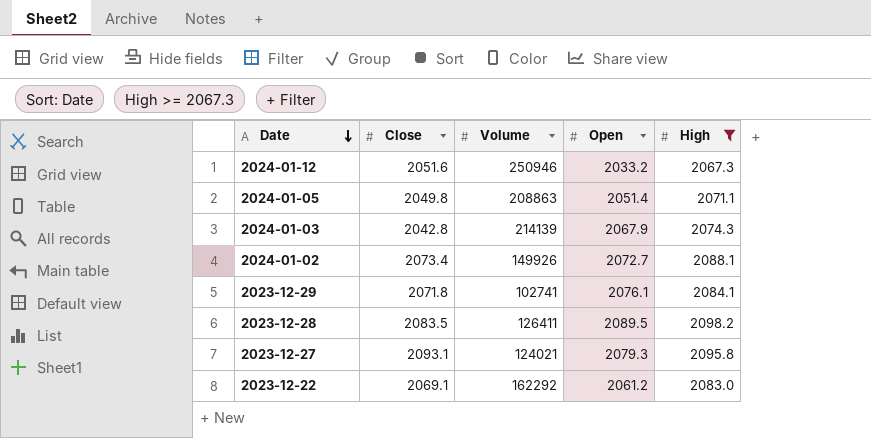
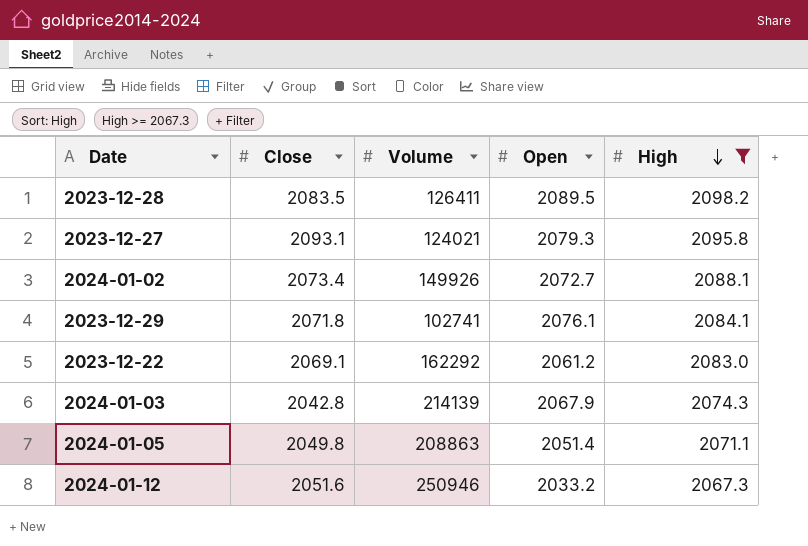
row order: Date descending -> High descending

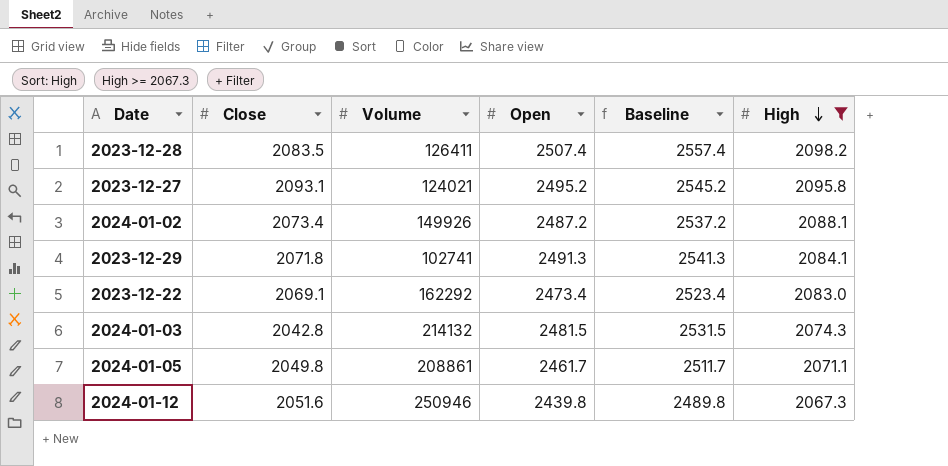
column Baseline | formula: none -> [Open] + 50
2023-12-28 | Open: 2089.5 -> 2507.4
2023-12-27 | Open: 2079.3 -> 2495.2
2024-01-02 | Open: 2072.7 -> 2487.2
2023-12-29 | Open: 2076.1 -> 2491.3
2023-12-22 | Open: 2061.2 -> 2473.4
2024-01-03 | Volume: 214139 -> 214132
2024-01-03 | Open: 2067.9 -> 2481.5
2024-01-05 | Volume: 208863 -> 208861
2024-01-05 | Open: 2051.4 -> 2461.7
2024-01-12 | Open: 2033.2 -> 2439.8

